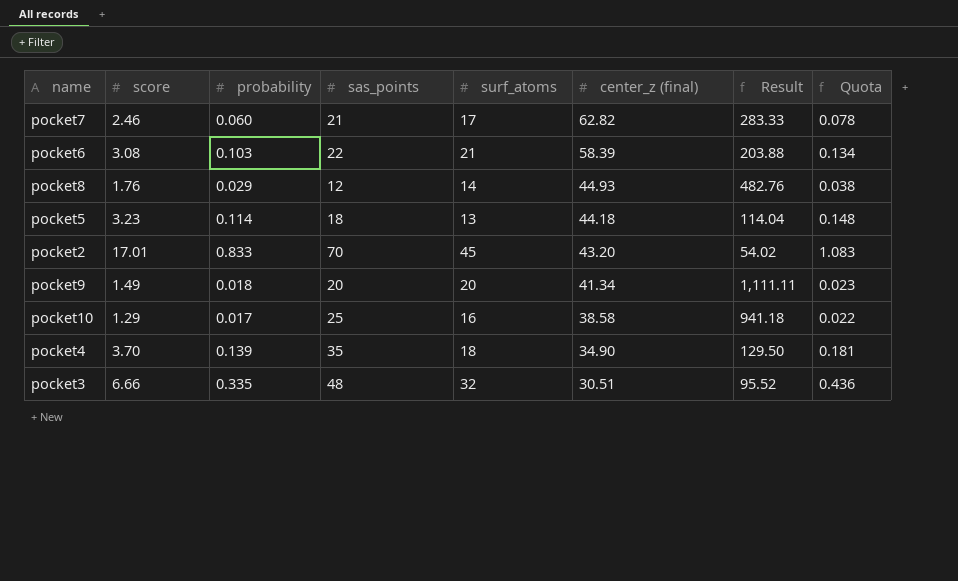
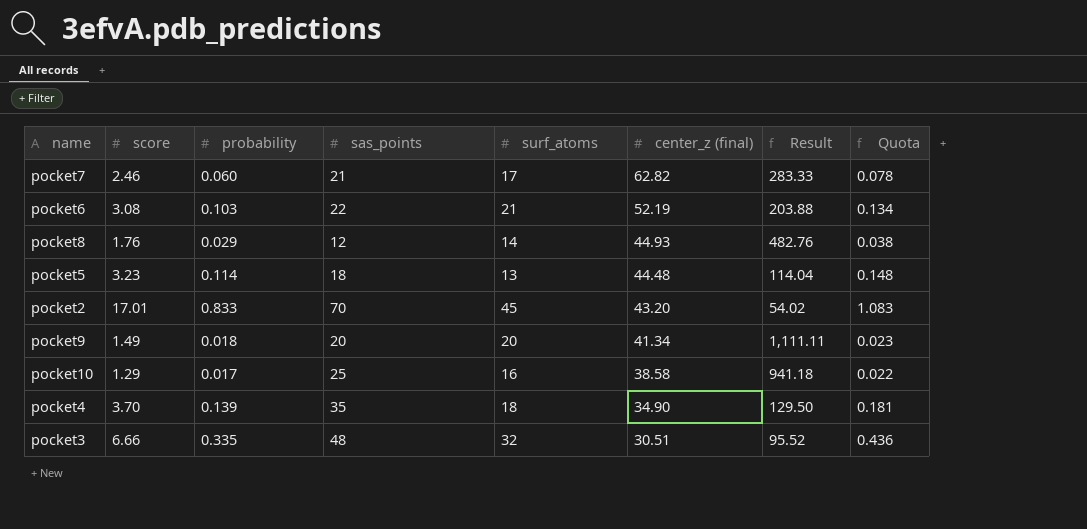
pocket6 | center_z (final): 58.39 -> 52.19
pocket5 | center_z (final): 44.18 -> 44.48

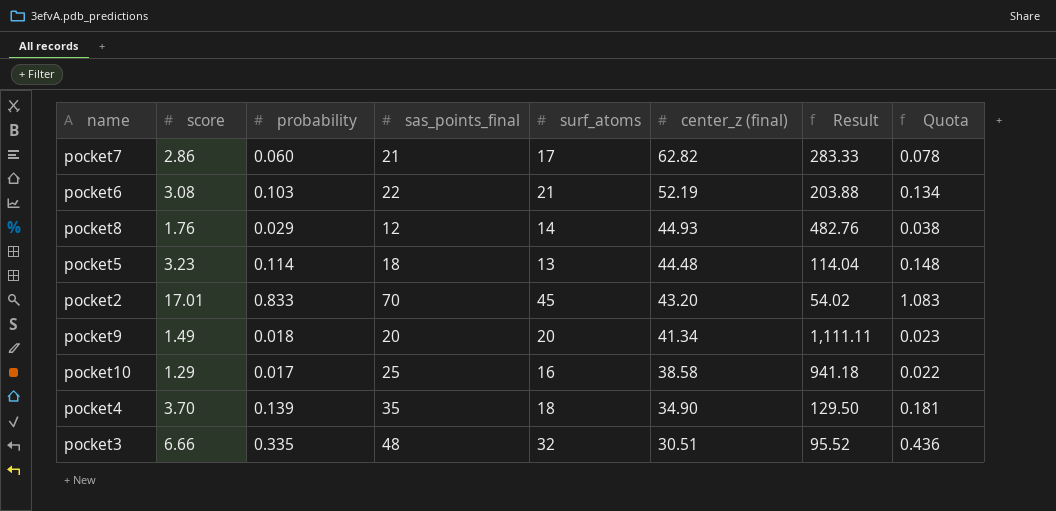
column name: sas_points -> sas_points_final
pocket7 | score: 2.46 -> 2.86

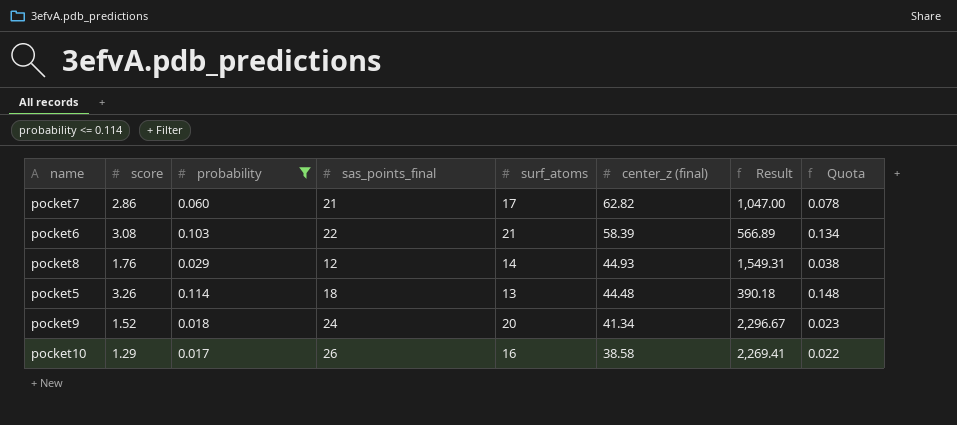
filter: none -> probability <= 0.114
column Result | formula: [surf_atoms] / [probability] -> [center_z (final)] / [probability]
pocket6 | center_z (final): 52.19 -> 58.39
pocket5 | score: 3.23 -> 3.26
pocket9 | score: 1.49 -> 1.52
pocket9 | sas_points_final: 20 -> 24
pocket10 | sas_points_final: 25 -> 26

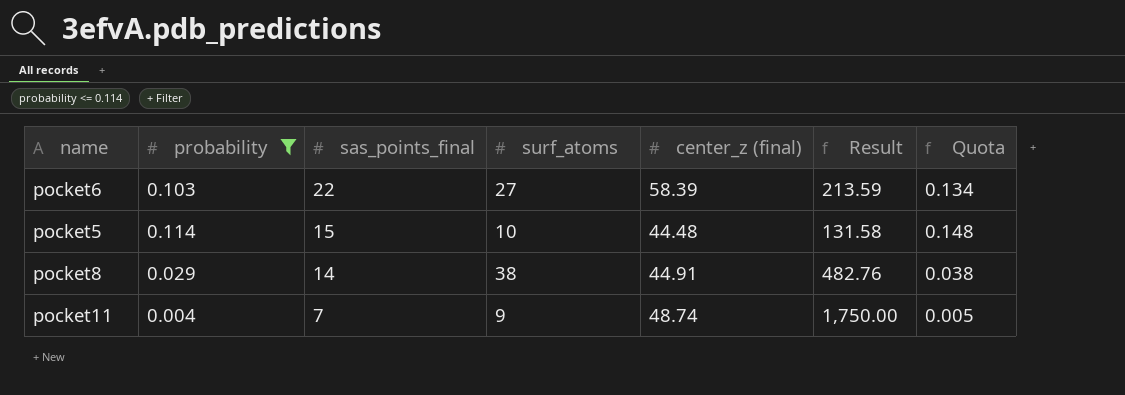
row order: center_z (final) descending -> sas_points_final descending
column score | position: 2 -> none
column Result | formula: [center_z (final)] / [probability] -> [sas_points_final] / [probability]
row pocket7: 2.86 | 0.060 | 21 | 17 | 62.82 | 1,047.00 | 0.078 -> none
row pocket9: 1.52 | 0.018 | 24 | 20 | 41.34 | 2,296.67 | 0.023 -> none
row pocket10: 1.29 | 0.017 | 26 | 16 | 38.58 | 2,269.41 | 0.022 -> none
pocket6 | surf_atoms: 21 -> 27
pocket5 | sas_points_final: 18 -> 15
pocket5 | surf_atoms: 13 -> 10
pocket8 | sas_points_final: 12 -> 14
pocket8 | surf_atoms: 14 -> 38
pocket8 | center_z (final): 44.93 -> 44.91
row pocket11: none -> 0.004 | 7 | 9 | 48.74 | 1,750.00 | 0.005

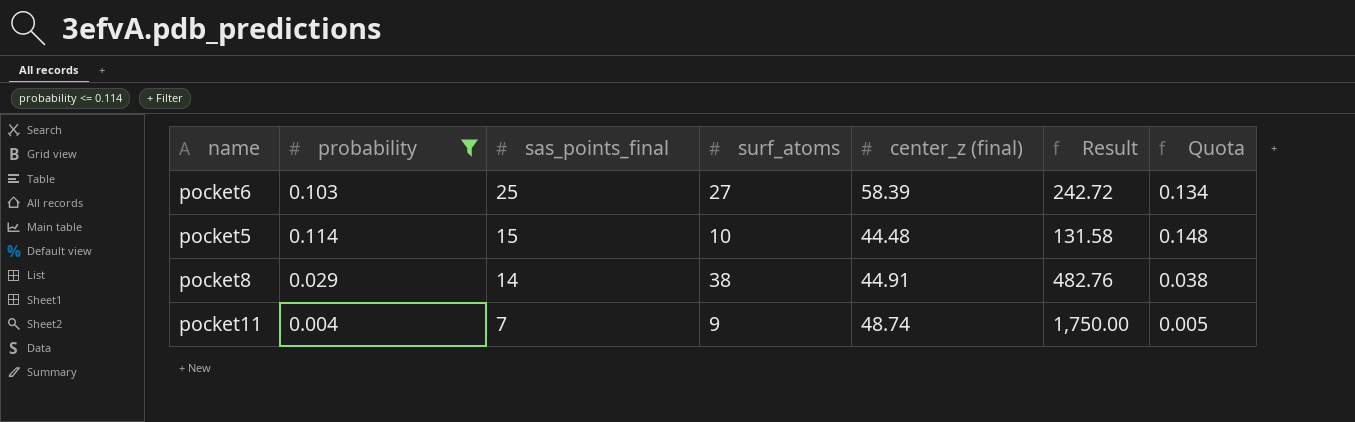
pocket6 | sas_points_final: 22 -> 25
pocket6 | Result: 213.59 -> 242.72

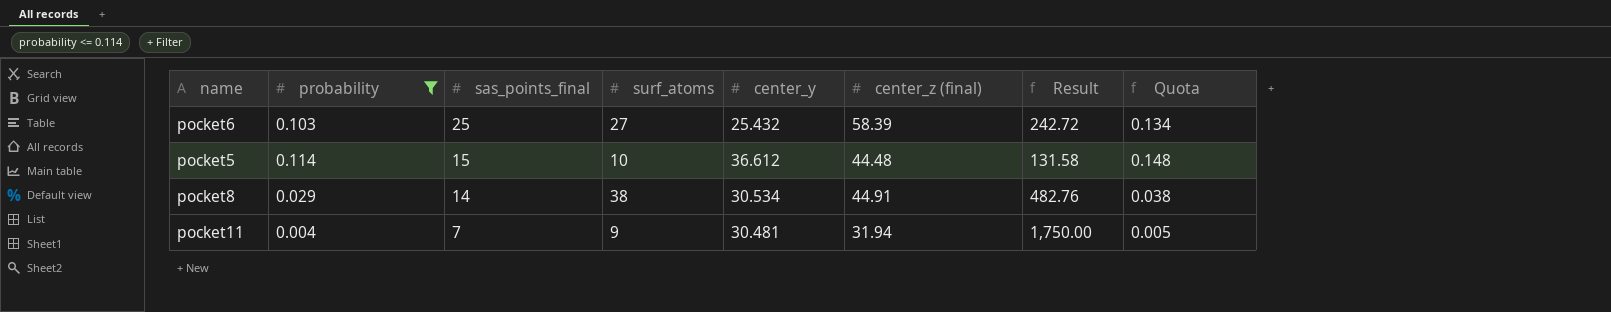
column center_y | position: none -> 5
pocket11 | center_z (final): 48.74 -> 31.94

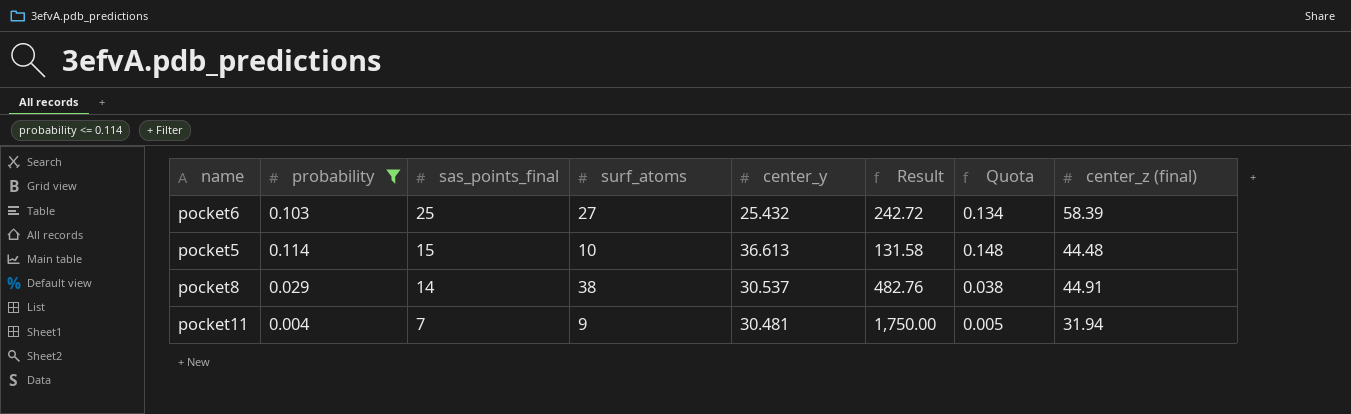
column center_z (final) | position: 6 -> 8
pocket5 | center_y: 36.612 -> 36.613
pocket8 | center_y: 30.534 -> 30.537

